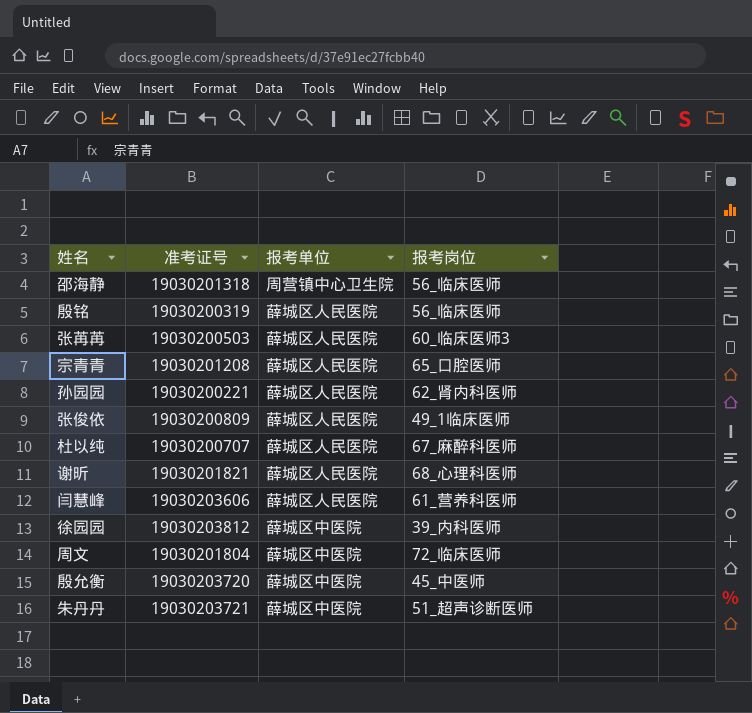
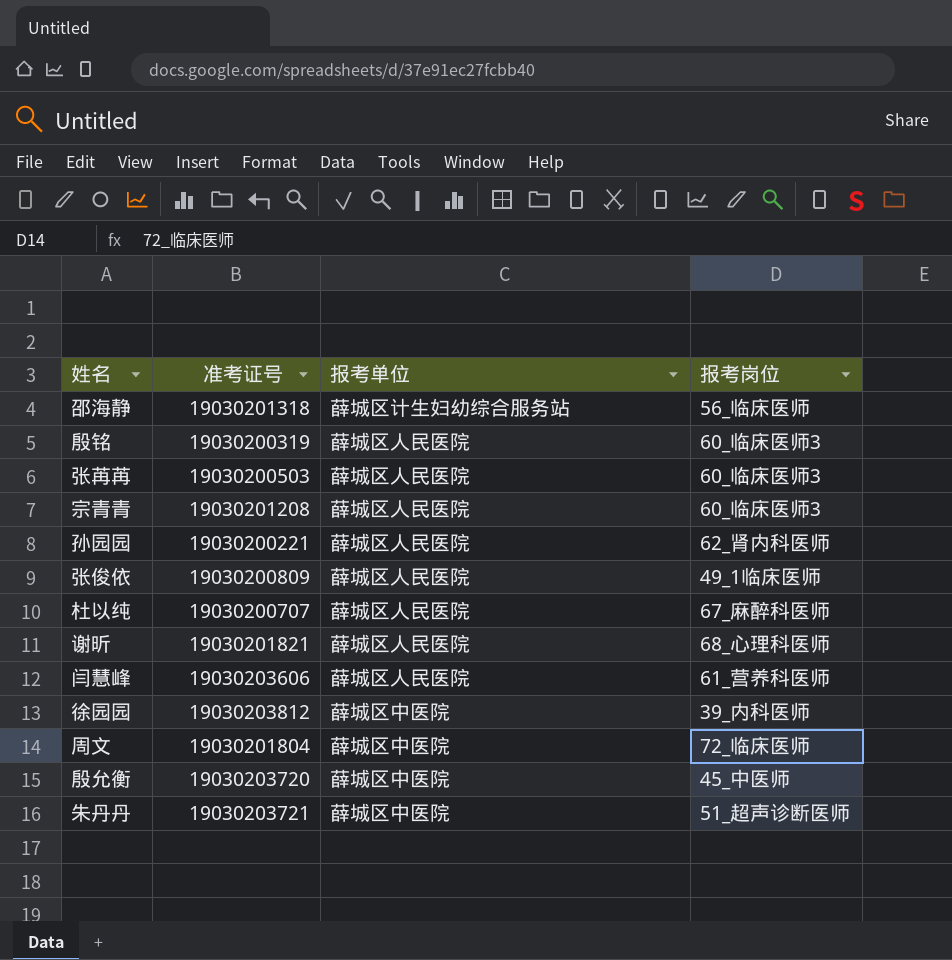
邵海静 | 报考单位: 周营镇中心卫生院 -> 薛城区计生妇幼综合服务站
殷铭 | 报考岗位: 56_临床医师 -> 60_临床医师3
宗青青 | 报考岗位: 65_口腔医师 -> 60_临床医师3

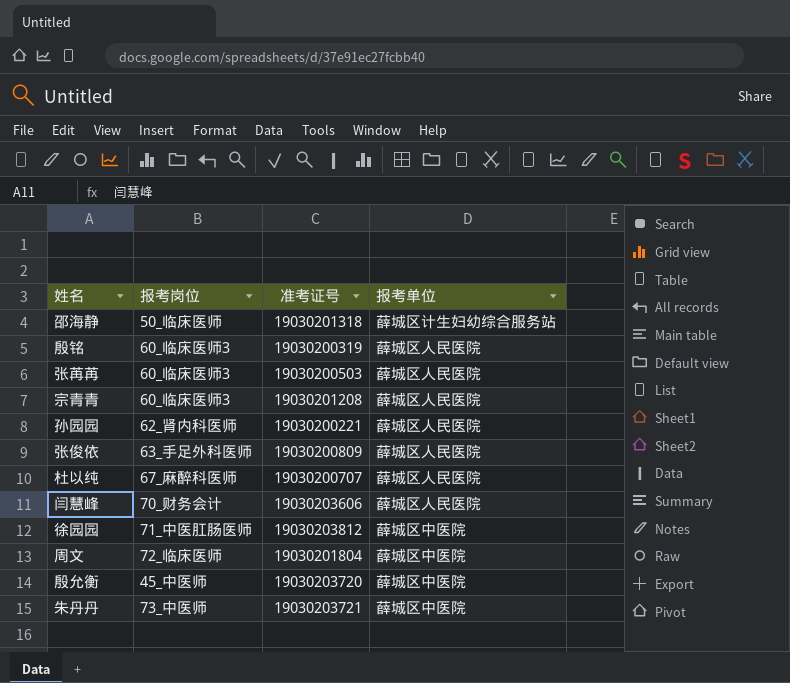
column 报考岗位 | position: 4 -> 2
row 谢昕: 19030201821 | 薛城区人民医院 | 68_心理科医师 -> none
邵海静 | 报考岗位: 56_临床医师 -> 50_临床医师
张俊依 | 报考岗位: 49_1临床医师 -> 63_手足外科医师
闫慧峰 | 报考岗位: 61_营养科医师 -> 70_财务会计
徐园园 | 报考岗位: 39_内科医师 -> 71_中医肛肠医师
朱丹丹 | 报考岗位: 51_超声诊断医师 -> 73_中医师

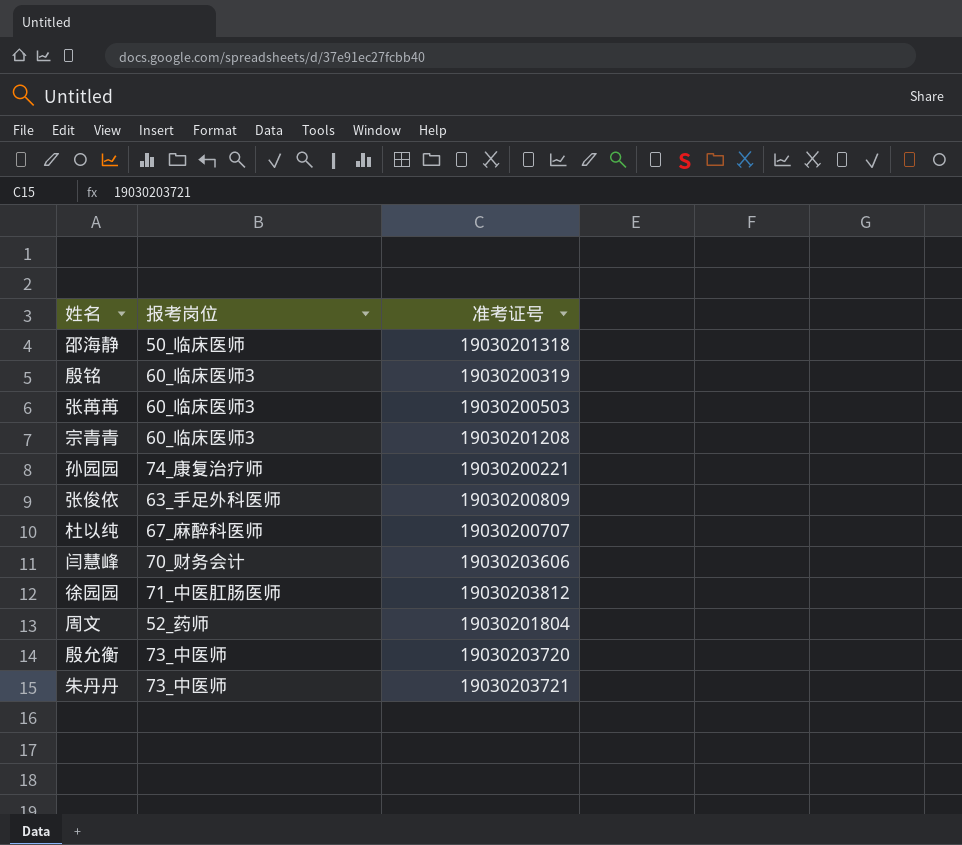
column 报考单位 | position: 4 -> none
孙园园 | 报考岗位: 62_肾内科医师 -> 74_康复治疗师
周文 | 报考岗位: 72_临床医师 -> 52_药师
殷允衡 | 报考岗位: 45_中医师 -> 73_中医师

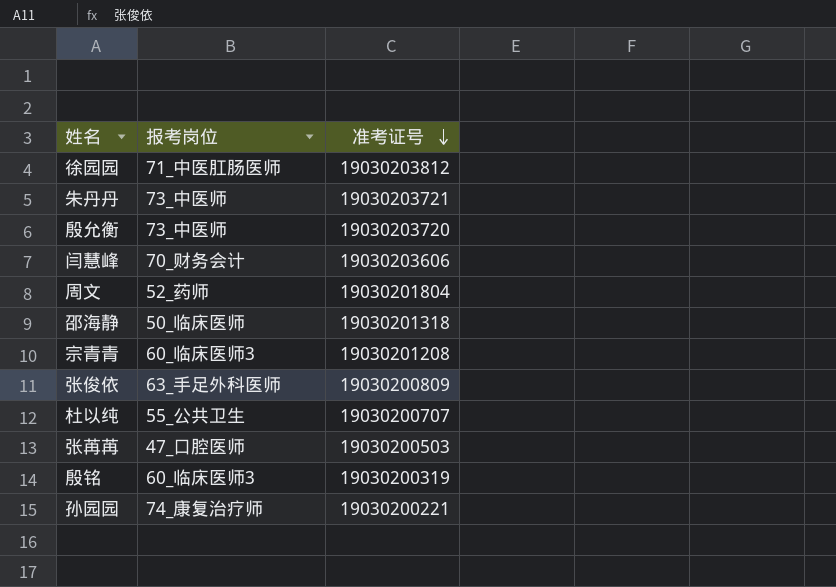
row order: none -> 准考证号 descending
杜以纯 | 报考岗位: 67_麻醉科医师 -> 55_公共卫生
张苒苒 | 报考岗位: 60_临床医师3 -> 47_口腔医师

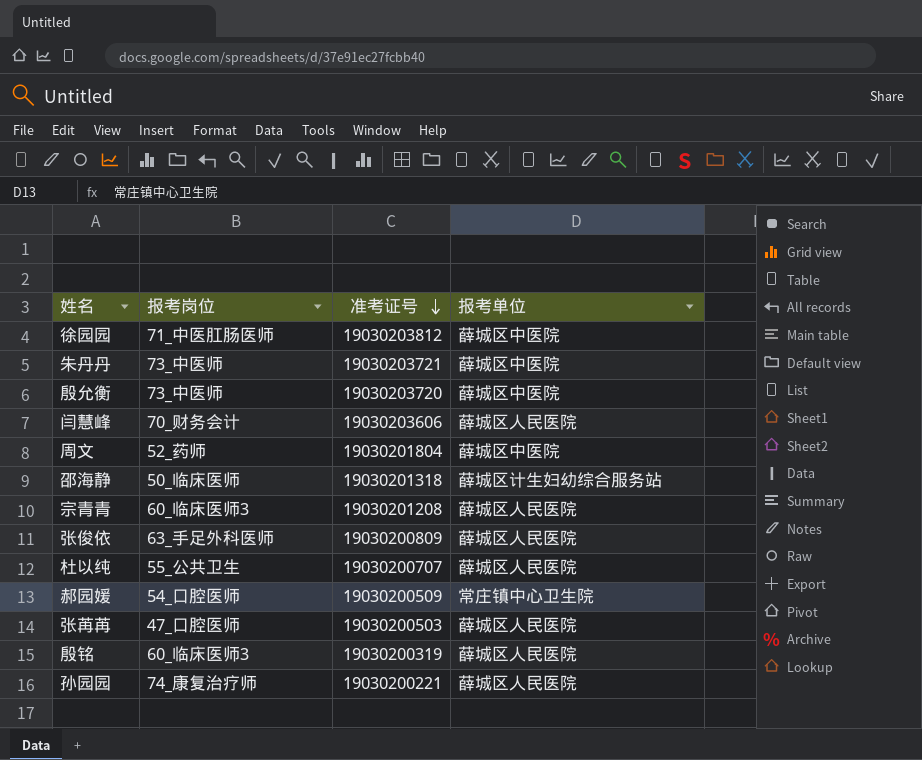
column 报考单位 | position: none -> 4
row 郝园媛: none -> 54_口腔医师 | 19030200509 | 常庄镇中心卫生院

